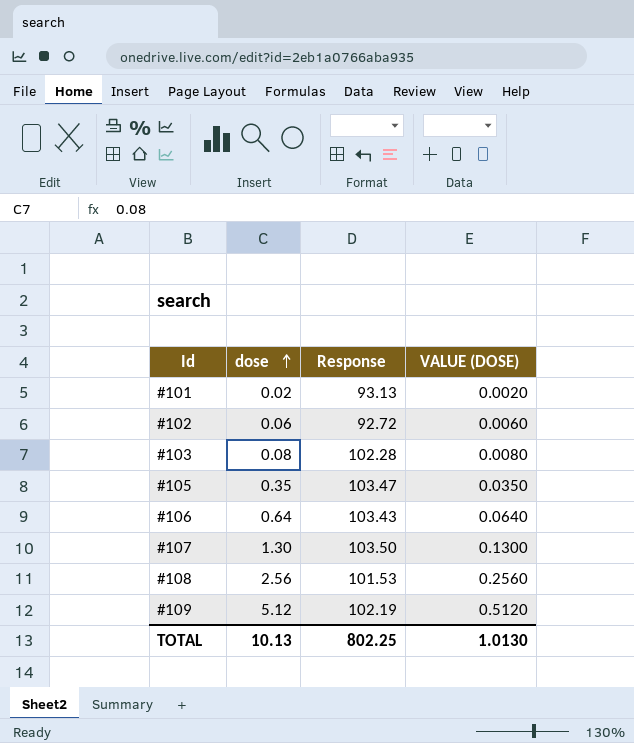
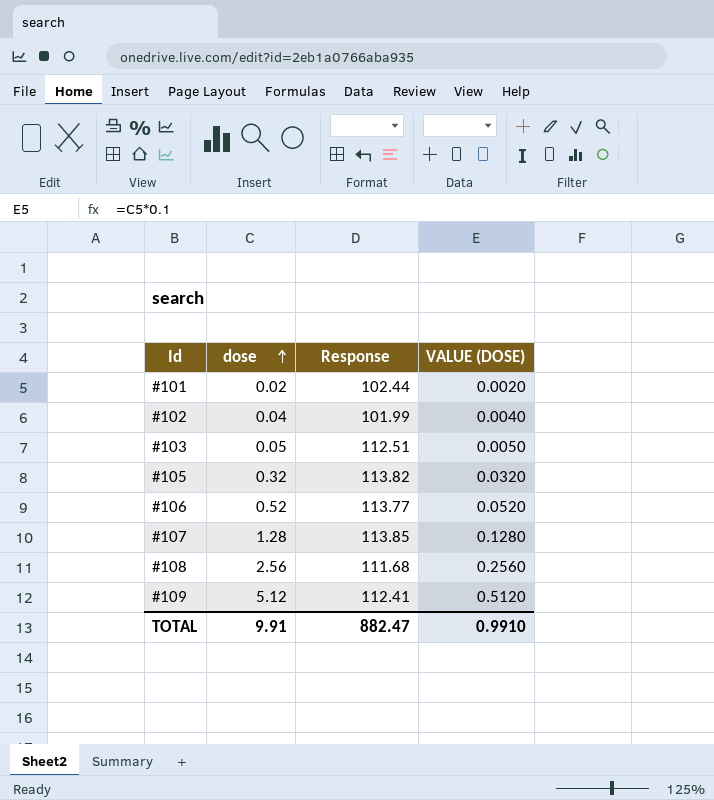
#101 | Response: 93.13 -> 102.44
#102 | dose: 0.06 -> 0.04
#102 | Response: 92.72 -> 101.99
#102 | VALUE (DOSE): 0.0060 -> 0.0040
#103 | dose: 0.08 -> 0.05
#103 | Response: 102.28 -> 112.51
#103 | VALUE (DOSE): 0.0080 -> 0.0050
#105 | dose: 0.35 -> 0.32
#105 | Response: 103.47 -> 113.82
#105 | VALUE (DOSE): 0.0350 -> 0.0320
#106 | dose: 0.64 -> 0.52
#106 | Response: 103.43 -> 113.77
#106 | VALUE (DOSE): 0.0640 -> 0.0520
#107 | dose: 1.30 -> 1.28
#107 | Response: 103.50 -> 113.85
#107 | VALUE (DOSE): 0.1300 -> 0.1280
#108 | Response: 101.53 -> 111.68
#109 | Response: 102.19 -> 112.41
TOTAL | dose: 10.13 -> 9.91
TOTAL | Response: 802.25 -> 882.47
TOTAL | VALUE (DOSE): 1.0130 -> 0.9910

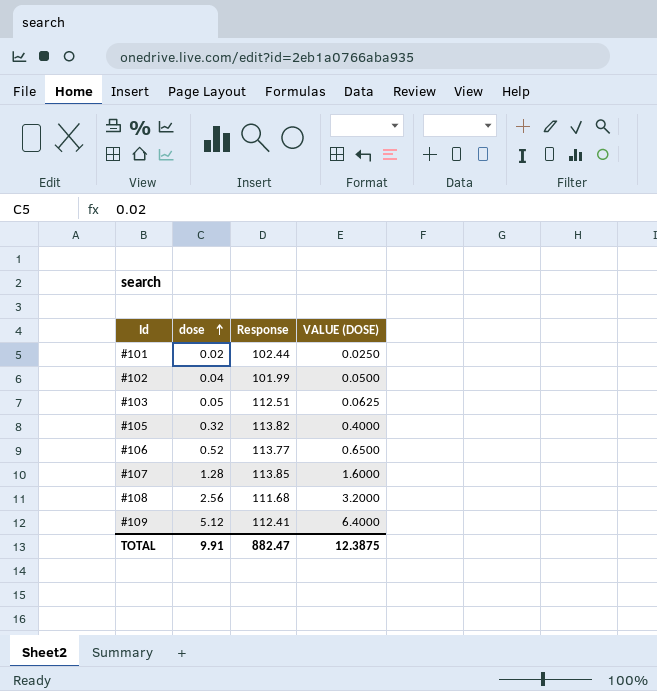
column VALUE (DOSE) | formula: [dose] * 0.1 -> [dose] * 1.25
TOTAL | VALUE (DOSE): 0.9910 -> 12.3875

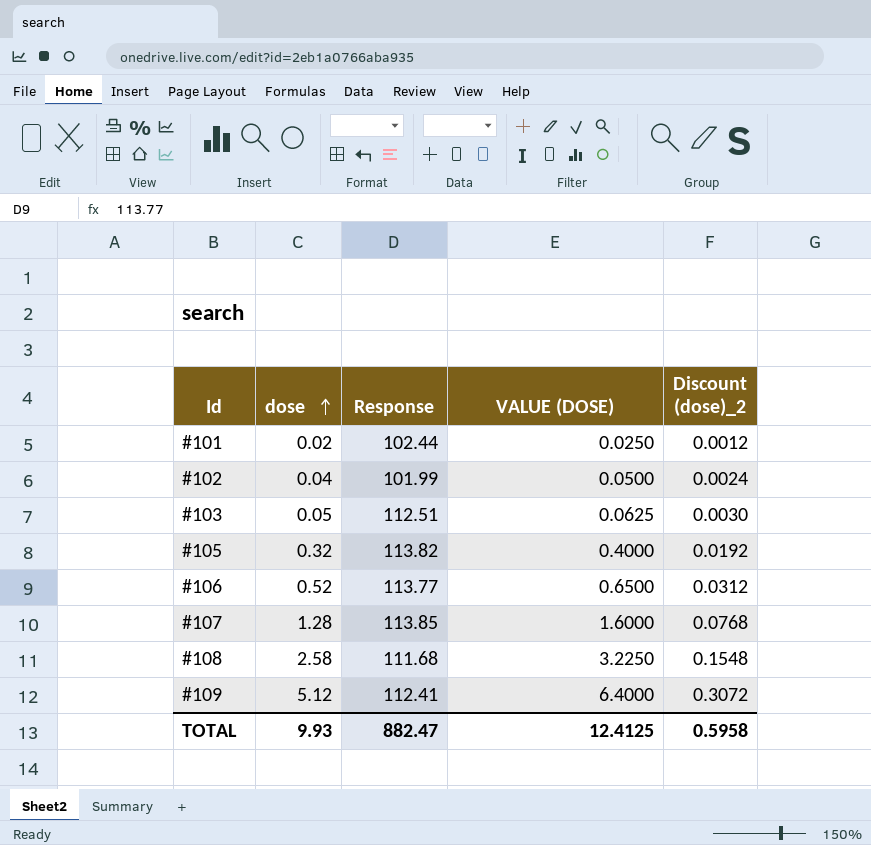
column Discount (dose)_2 | formula: none -> [dose] * 0.06
#108 | dose: 2.56 -> 2.58
#108 | VALUE (DOSE): 3.2000 -> 3.2250
TOTAL | dose: 9.91 -> 9.93
TOTAL | VALUE (DOSE): 12.3875 -> 12.4125

